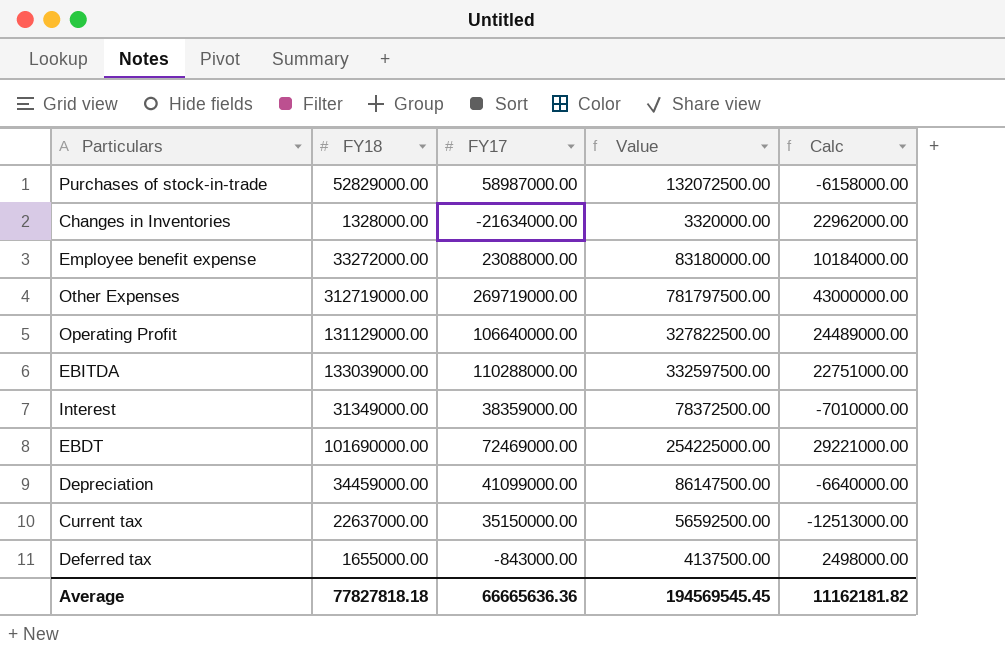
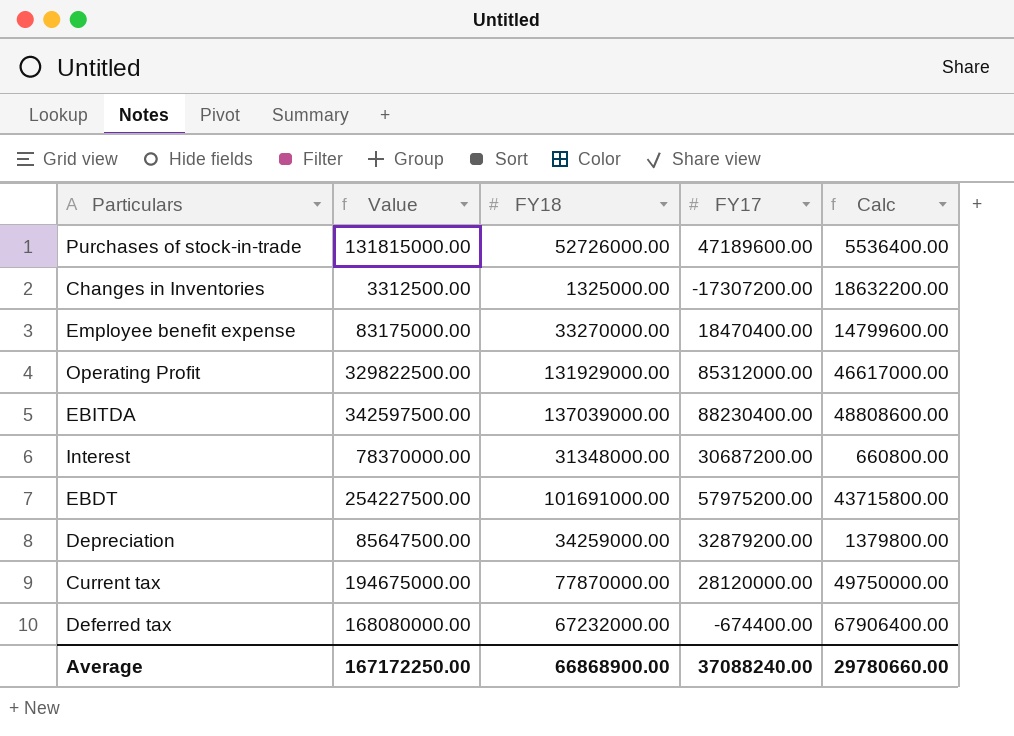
column Value | position: 4 -> 2
row Other Expenses: 312719000.00 | 269719000.00 | 781797500.00 | 43000000.00 -> none
Purchases of stock-in-trade | Value: 132072500.00 -> 131815000.00
Purchases of stock-in-trade | FY18: 52829000.00 -> 52726000.00
Purchases of stock-in-trade | FY17: 58987000.00 -> 47189600.00
Purchases of stock-in-trade | Calc: -6158000.00 -> 5536400.00
Changes in Inventories | Value: 3320000.00 -> 3312500.00
Changes in Inventories | FY18: 1328000.00 -> 1325000.00
Changes in Inventories | FY17: -21634000.00 -> -17307200.00
Changes in Inventories | Calc: 22962000.00 -> 18632200.00
Employee benefit expense | Value: 83180000.00 -> 83175000.00
Employee benefit expense | FY18: 33272000.00 -> 33270000.00
Employee benefit expense | FY17: 23088000.00 -> 18470400.00
Employee benefit expense | Calc: 10184000.00 -> 14799600.00
Operating Profit | Value: 327822500.00 -> 329822500.00
Operating Profit | FY18: 131129000.00 -> 131929000.00
Operating Profit | FY17: 106640000.00 -> 85312000.00
Operating Profit | Calc: 24489000.00 -> 46617000.00
EBITDA | Value: 332597500.00 -> 342597500.00
EBITDA | FY18: 133039000.00 -> 137039000.00
EBITDA | FY17: 110288000.00 -> 88230400.00
EBITDA | Calc: 22751000.00 -> 48808600.00
Interest | Value: 78372500.00 -> 78370000.00
Interest | FY18: 31349000.00 -> 31348000.00
Interest | FY17: 38359000.00 -> 30687200.00
Interest | Calc: -7010000.00 -> 660800.00
EBDT | Value: 254225000.00 -> 254227500.00
EBDT | FY18: 101690000.00 -> 101691000.00
EBDT | FY17: 72469000.00 -> 57975200.00
EBDT | Calc: 29221000.00 -> 43715800.00
Depreciation | Value: 86147500.00 -> 85647500.00
Depreciation | FY18: 34459000.00 -> 34259000.00
Depreciation | FY17: 41099000.00 -> 32879200.00
Depreciation | Calc: -6640000.00 -> 1379800.00
Current tax | Value: 56592500.00 -> 194675000.00
Current tax | FY18: 22637000.00 -> 77870000.00
Current tax | FY17: 35150000.00 -> 28120000.00
Current tax | Calc: -12513000.00 -> 49750000.00
Deferred tax | Value: 4137500.00 -> 168080000.00
Deferred tax | FY18: 1655000.00 -> 67232000.00
Deferred tax | FY17: -843000.00 -> -674400.00
Deferred tax | Calc: 2498000.00 -> 67906400.00
Average | Value: 194569545.45 -> 167172250.00
Average | FY18: 77827818.18 -> 66868900.00
Average | FY17: 66665636.36 -> 37088240.00
Average | Calc: 11162181.82 -> 29780660.00

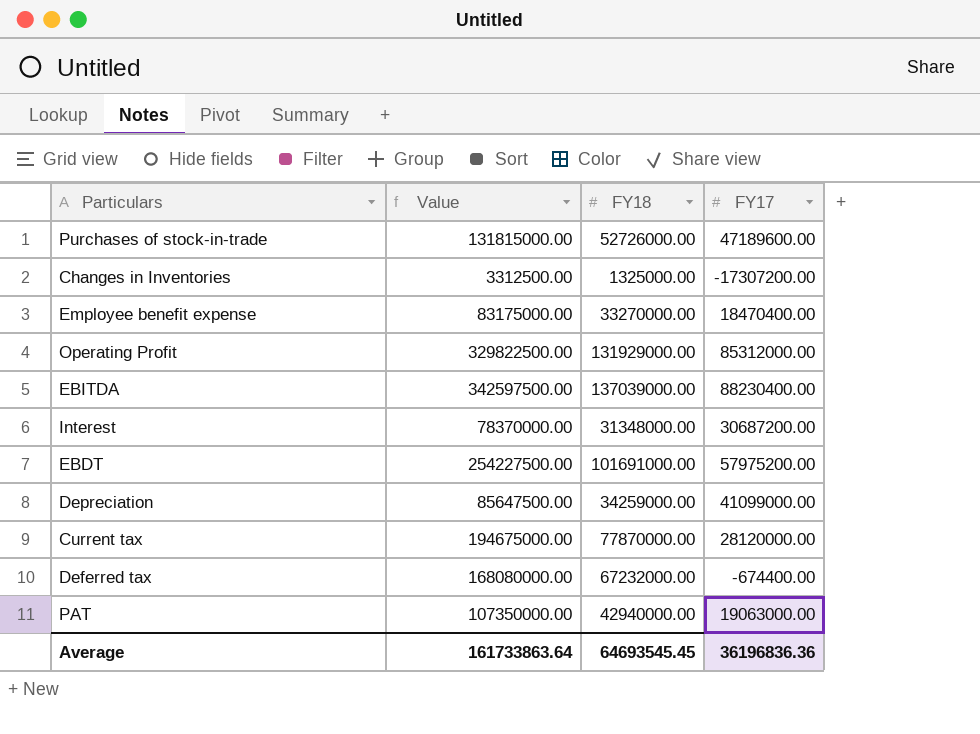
column Calc | formula: [FY18] - [FY17] -> none
Depreciation | FY17: 32879200.00 -> 41099000.00
row PAT: none -> 107350000.00 | 42940000.00 | 19063000.00
Average | Value: 167172250.00 -> 161733863.64
Average | FY18: 66868900.00 -> 64693545.45
Average | FY17: 37088240.00 -> 36196836.36

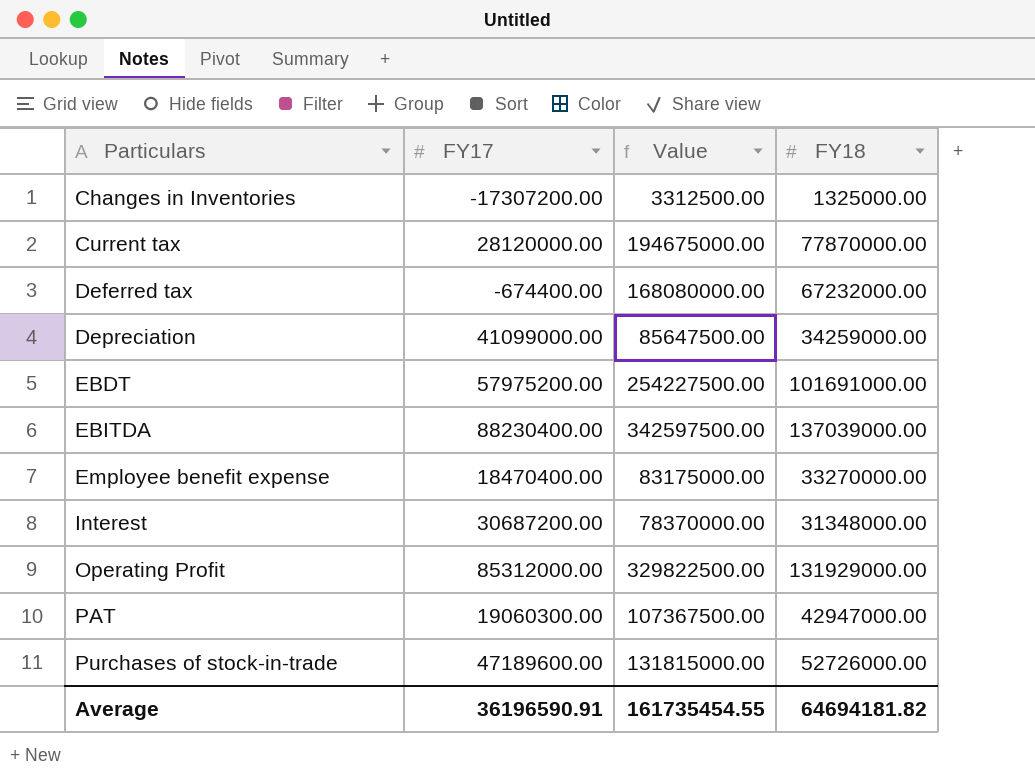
row order: none -> Particulars ascending
column FY17 | position: 4 -> 2
PAT | FY17: 19063000.00 -> 19060300.00
PAT | Value: 107350000.00 -> 107367500.00
PAT | FY18: 42940000.00 -> 42947000.00
Average | FY17: 36196836.36 -> 36196590.91
Average | Value: 161733863.64 -> 161735454.55
Average | FY18: 64693545.45 -> 64694181.82

